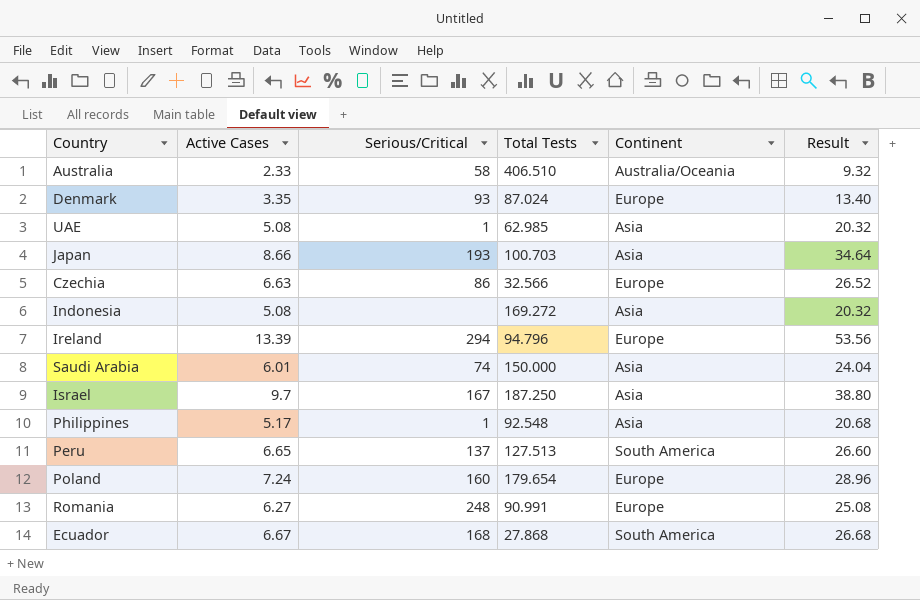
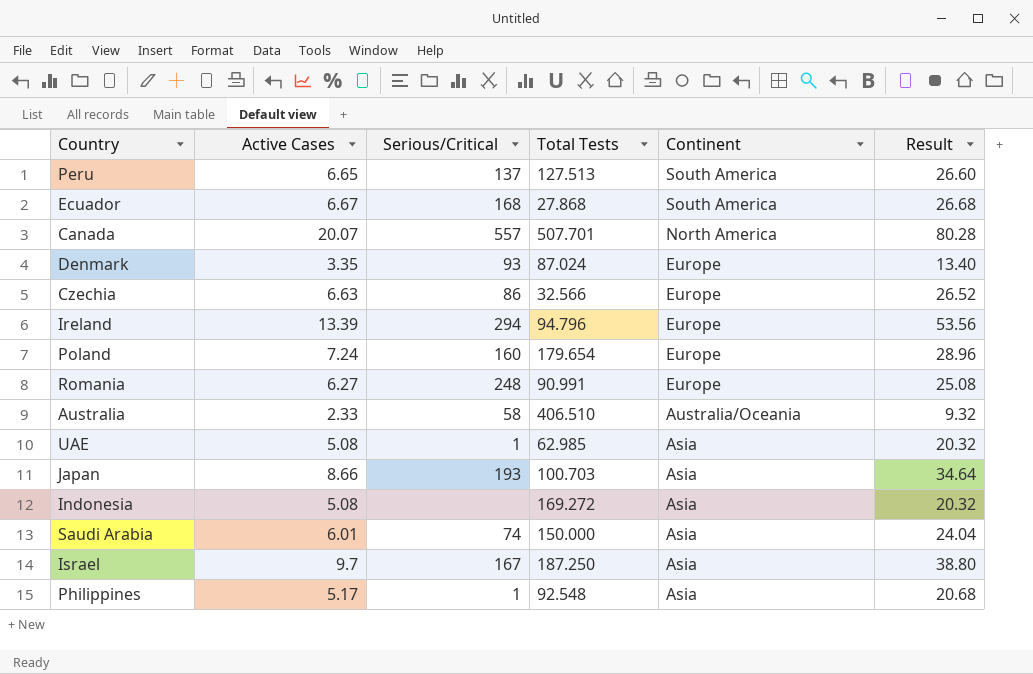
row order: none -> Continent descending
row Canada: none -> 20.07 | 557 | 507.701 | North America | 80.28

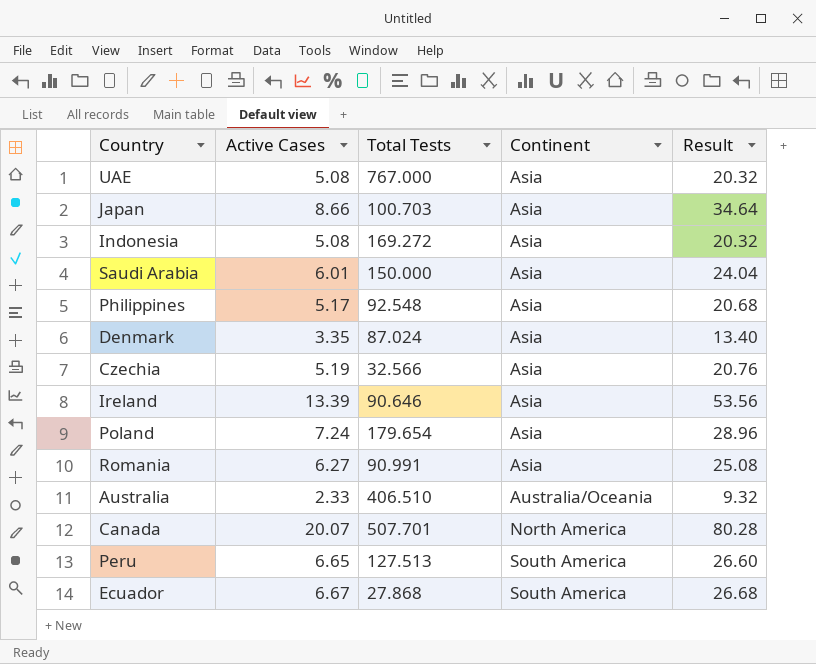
row order: Continent descending -> Continent ascending
column Serious/Critical | position: 3 -> none
row Israel: 9.7 | 167 | 187.250 | Asia | 38.80 -> none
UAE | Total Tests: 62.985 -> 767.000
Denmark | Continent: Europe -> Asia
Czechia | Active Cases: 6.63 -> 5.19
Czechia | Continent: Europe -> Asia
Czechia | Result: 26.52 -> 20.76
Ireland | Total Tests: 94.796 -> 90.646
Ireland | Continent: Europe -> Asia
Poland | Continent: Europe -> Asia
Romania | Continent: Europe -> Asia

